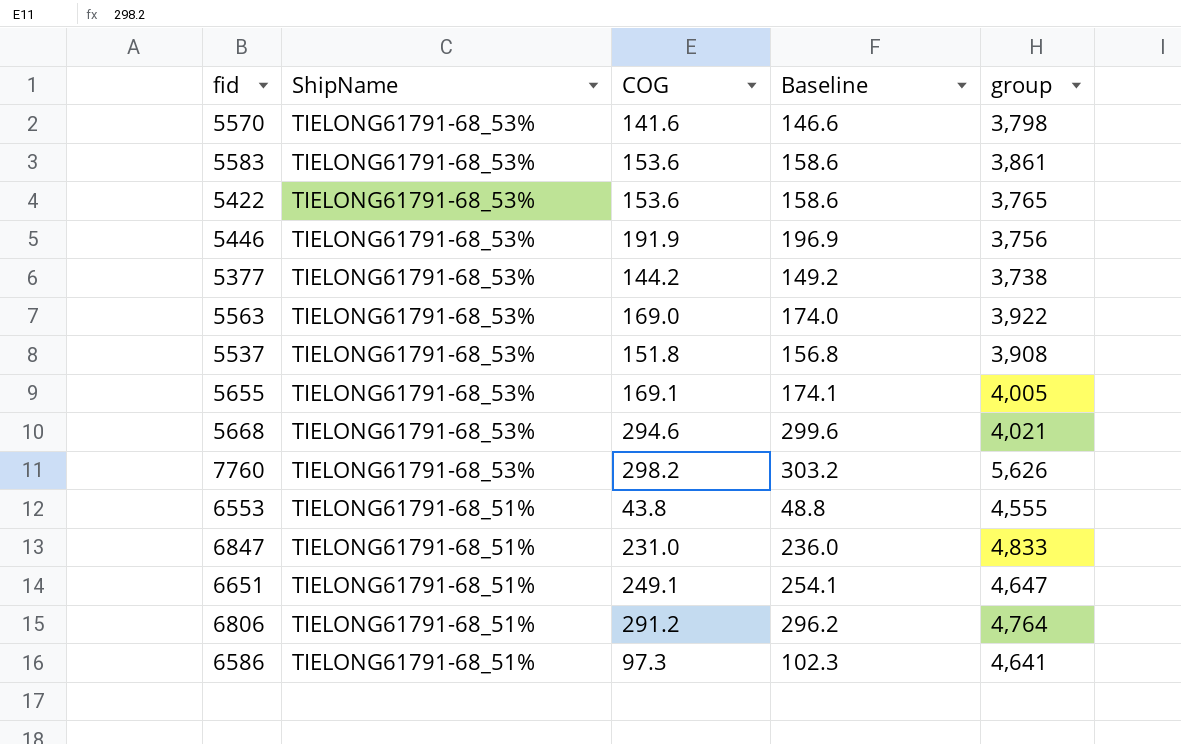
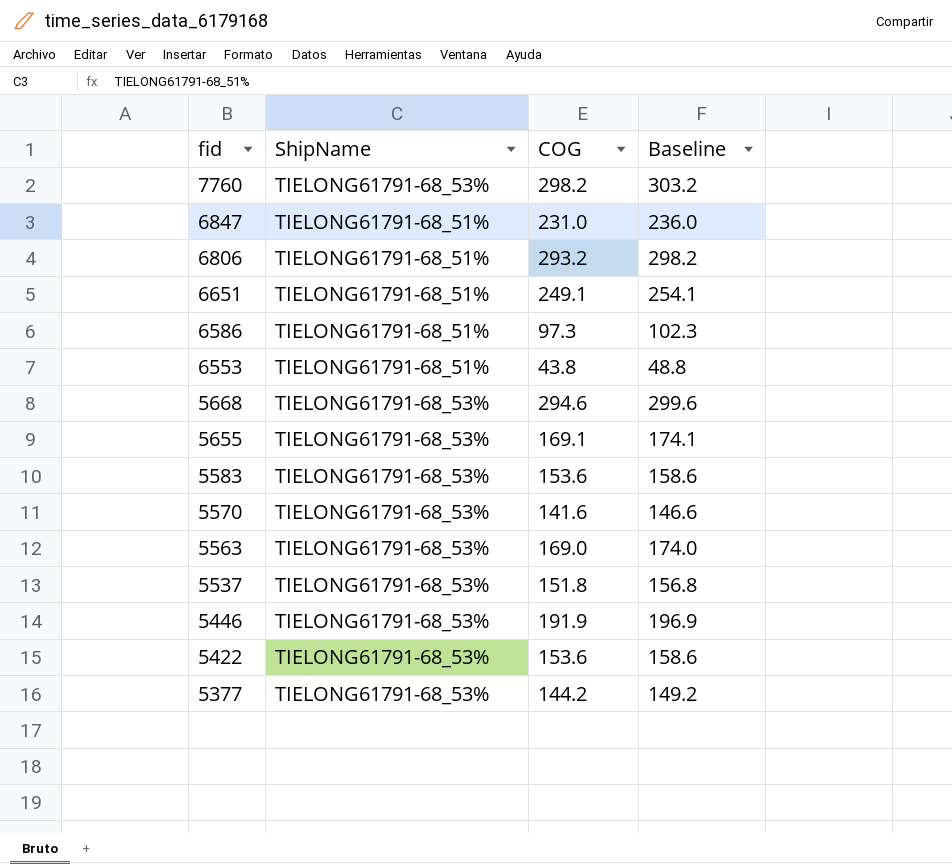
row order: ShipName descending -> fid descending
column group | position: 5 -> none
6806 | COG: 291.2 -> 293.2
6806 | Baseline: 296.2 -> 298.2

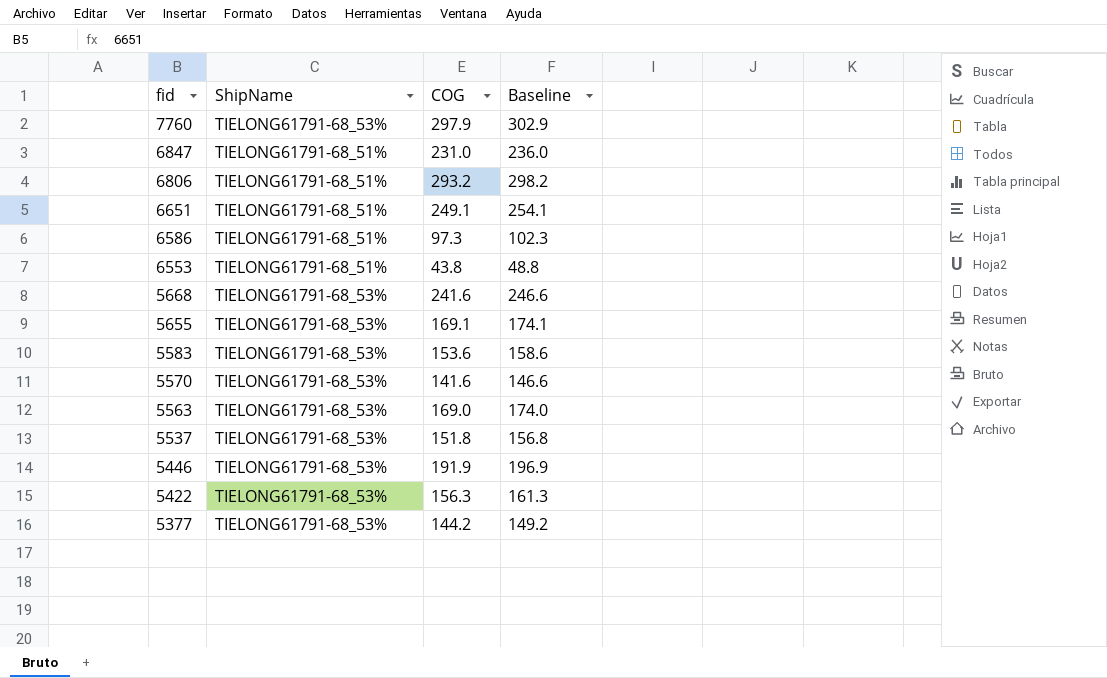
7760 | COG: 298.2 -> 297.9
7760 | Baseline: 303.2 -> 302.9
5668 | COG: 294.6 -> 241.6
5668 | Baseline: 299.6 -> 246.6
5422 | COG: 153.6 -> 156.3
5422 | Baseline: 158.6 -> 161.3

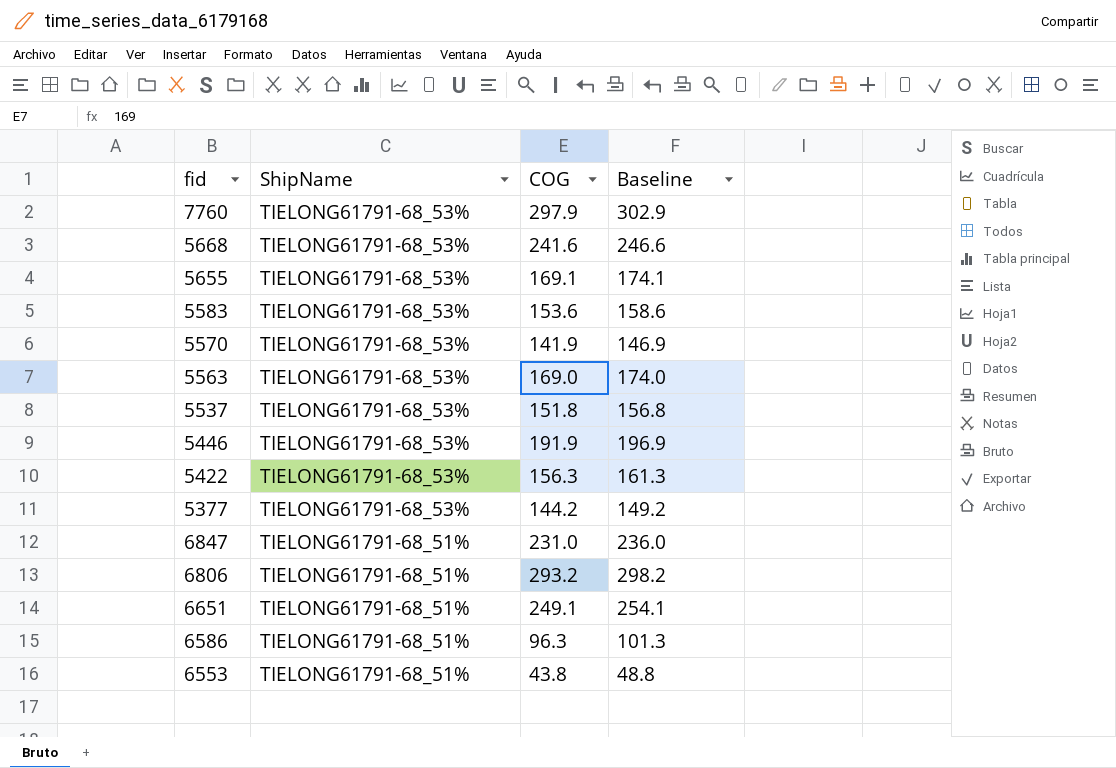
row order: fid descending -> ShipName descending
5570 | COG: 141.6 -> 141.9
5570 | Baseline: 146.6 -> 146.9
6586 | COG: 97.3 -> 96.3
6586 | Baseline: 102.3 -> 101.3

